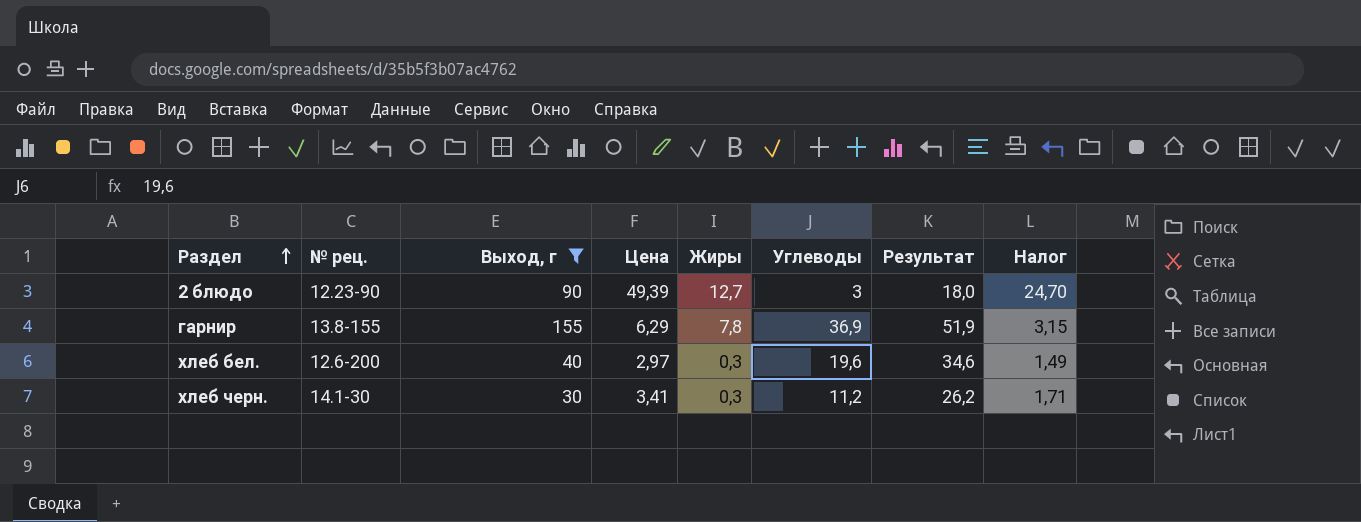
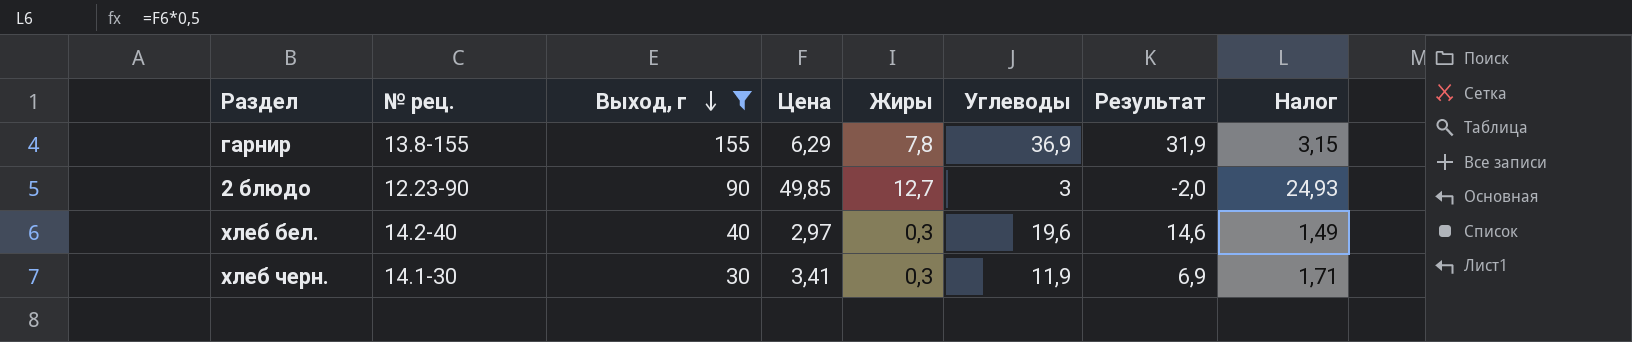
row order: Раздел ascending -> Выход, г descending
column Результат | formula: [Углеводы] + 15 -> [Углеводы] - 5
2 блюдо | Цена: 49,39 -> 49,85
2 блюдо | Налог: 24,70 -> 24,93
хлеб бел. | № рец.: 12.6-200 -> 14.2-40
хлеб черн. | Углеводы: 11,2 -> 11,9

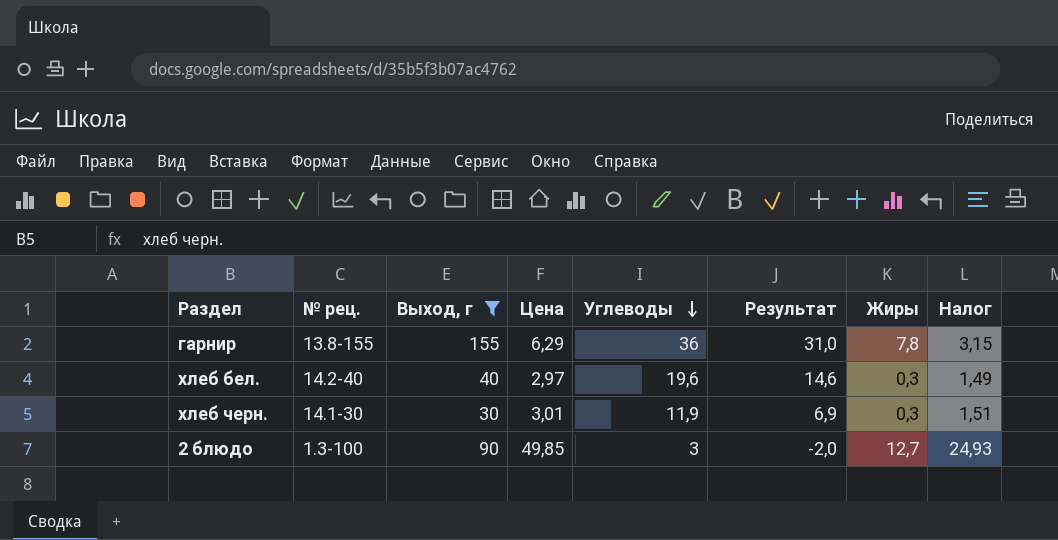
row order: Выход, г descending -> Углеводы descending
column Жиры | position: 5 -> 7
гарнир | Углеводы: 36,9 -> 36
гарнир | Результат: 31,9 -> 31,0
хлеб черн. | Цена: 3,41 -> 3,01
хлеб черн. | Налог: 1,71 -> 1,51
2 блюдо | № рец.: 12.23-90 -> 1.3-100

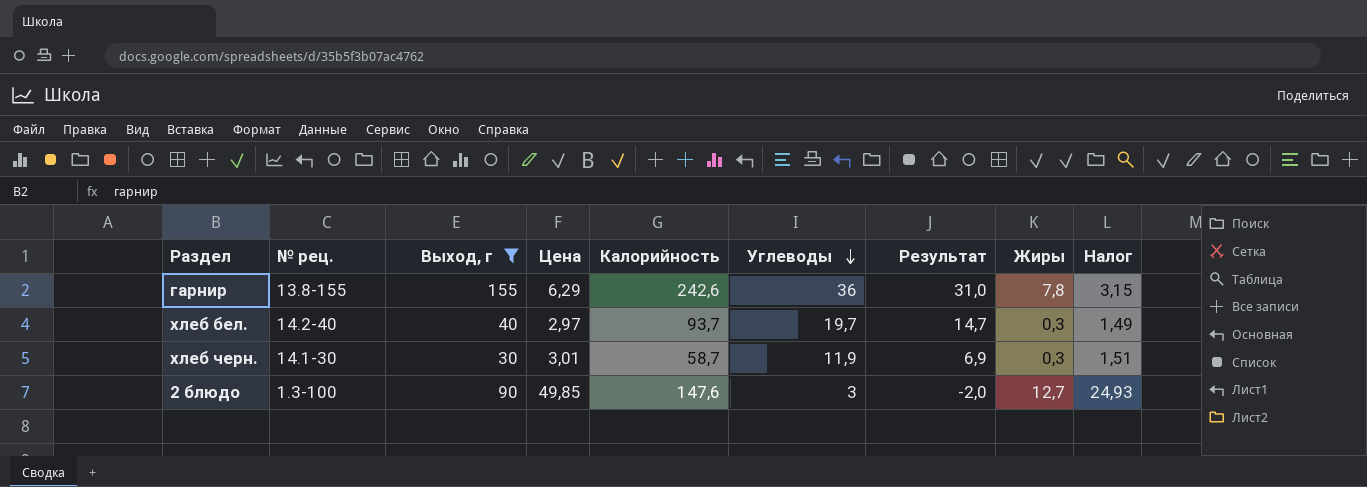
column Калорийность | position: none -> 5
хлеб бел. | Углеводы: 19,6 -> 19,7
хлеб бел. | Результат: 14,6 -> 14,7

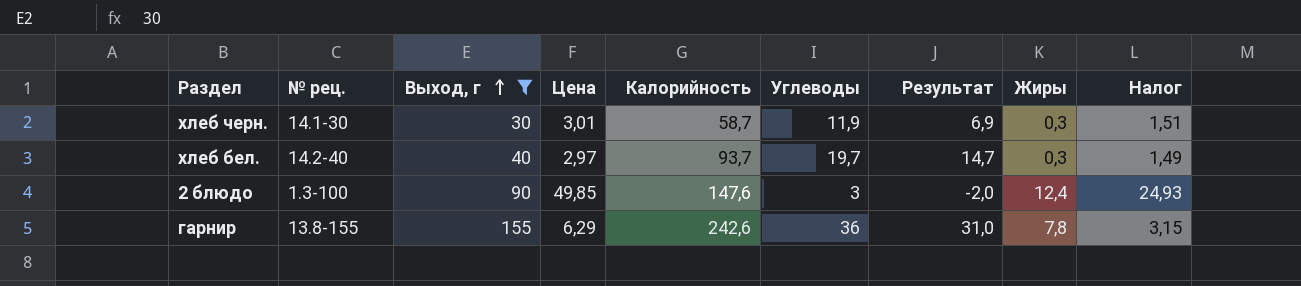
row order: Углеводы descending -> Выход, г ascending
2 блюдо | Жиры: 12,7 -> 12,4

